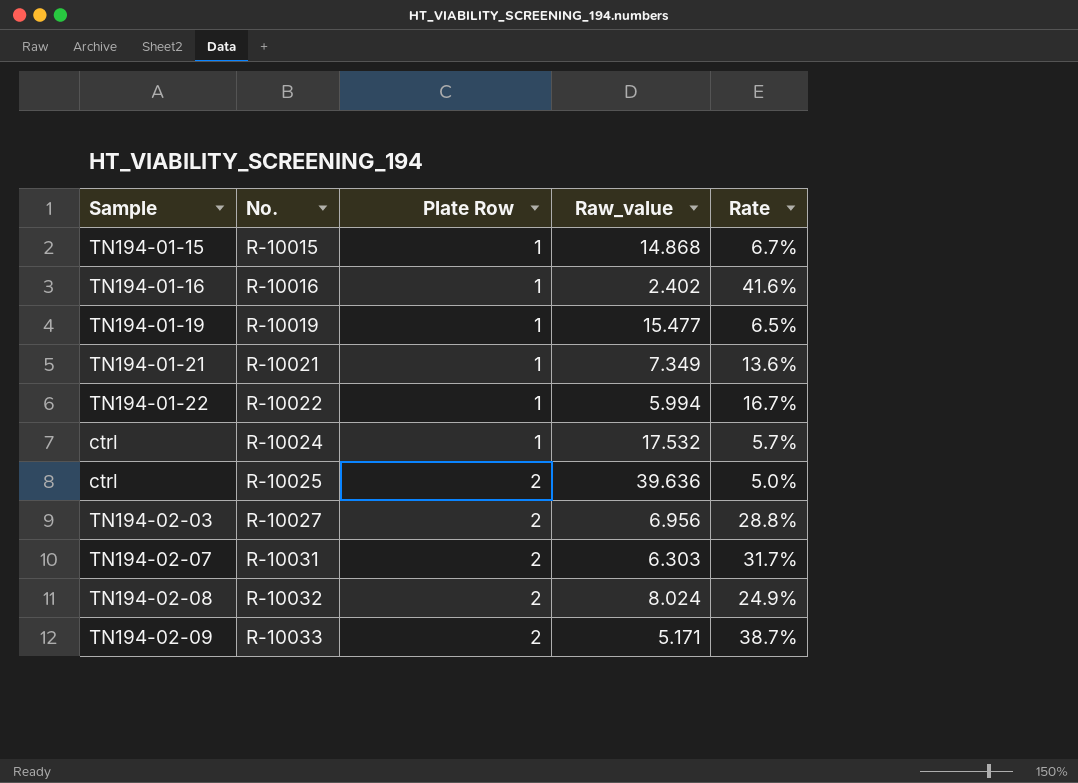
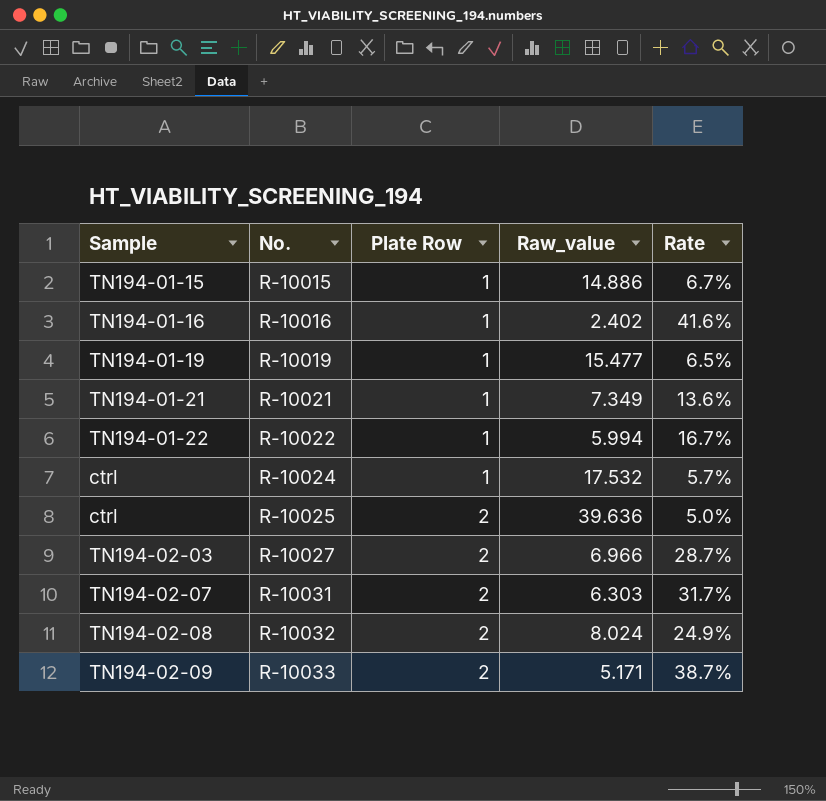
R-10015 | Raw_value: 14.868 -> 14.886
R-10027 | Raw_value: 6.956 -> 6.966
R-10027 | Rate: 28.8% -> 28.7%

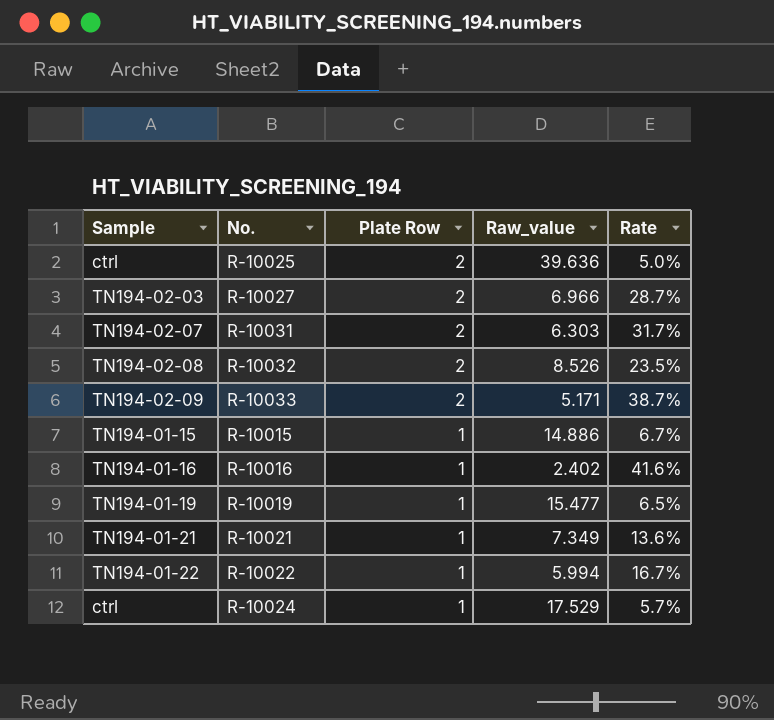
row order: No. ascending -> Plate Row descending
R-10032 | Raw_value: 8.024 -> 8.526
R-10032 | Rate: 24.9% -> 23.5%
R-10024 | Raw_value: 17.532 -> 17.529

